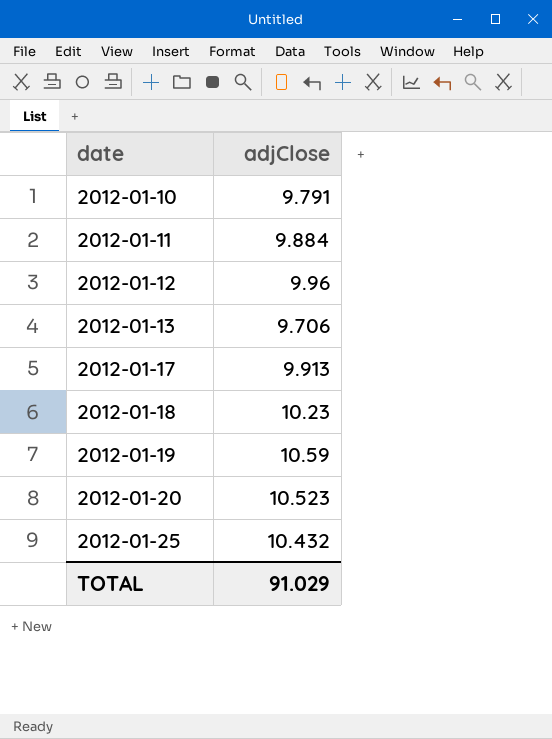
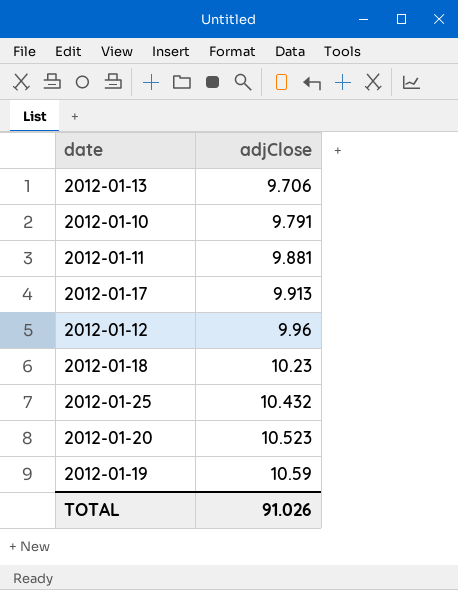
row order: date ascending -> adjClose ascending
2012-01-11 | adjClose: 9.884 -> 9.881
TOTAL | adjClose: 91.029 -> 91.026

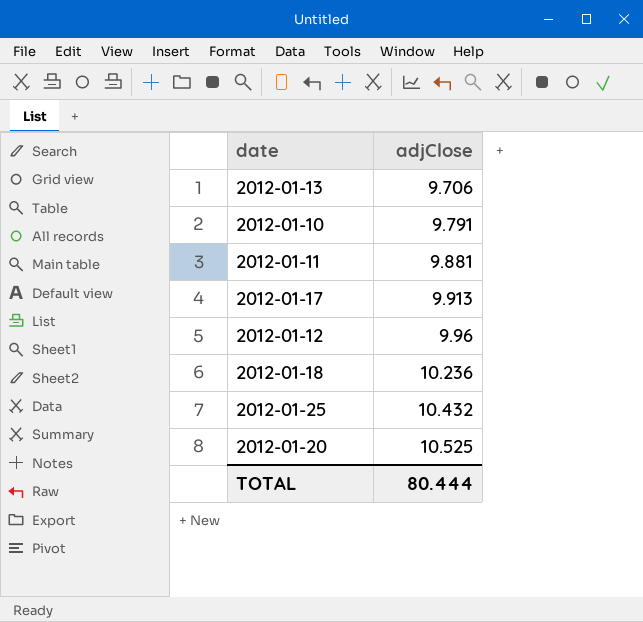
row 2012-01-19: 10.59 -> none
2012-01-18 | adjClose: 10.23 -> 10.236
2012-01-20 | adjClose: 10.523 -> 10.525
TOTAL | adjClose: 91.026 -> 80.444

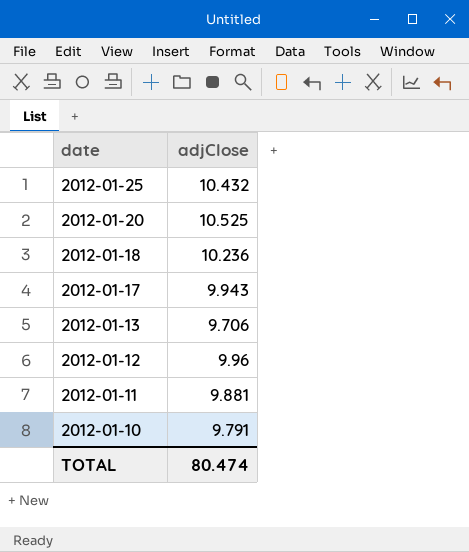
row order: adjClose ascending -> date descending
2012-01-17 | adjClose: 9.913 -> 9.943
TOTAL | adjClose: 80.444 -> 80.474

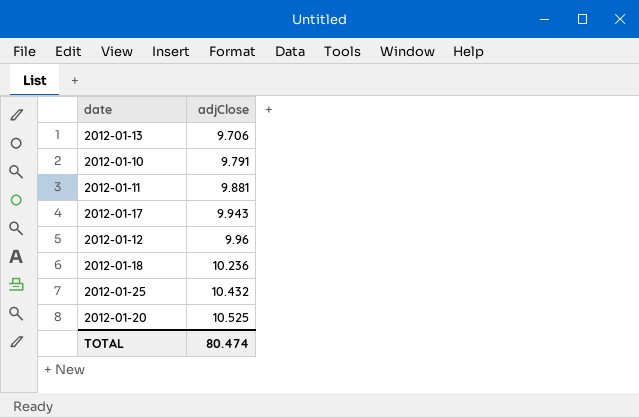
row order: date descending -> adjClose ascending

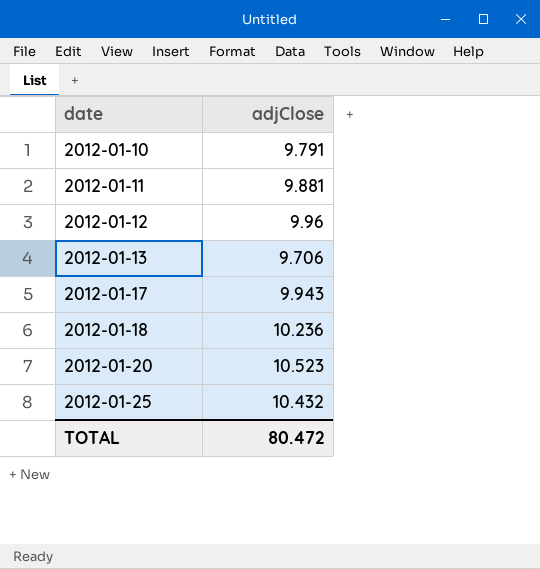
row order: adjClose ascending -> date ascending
2012-01-20 | adjClose: 10.525 -> 10.523
TOTAL | adjClose: 80.474 -> 80.472

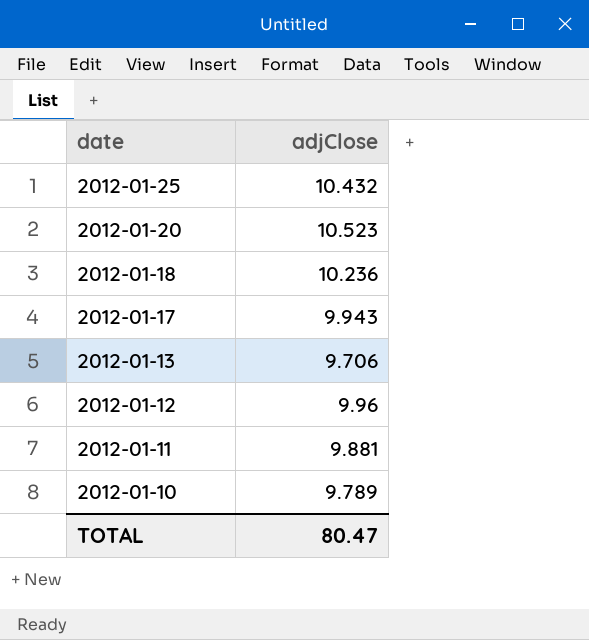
row order: date ascending -> date descending
2012-01-10 | adjClose: 9.791 -> 9.789
TOTAL | adjClose: 80.472 -> 80.47

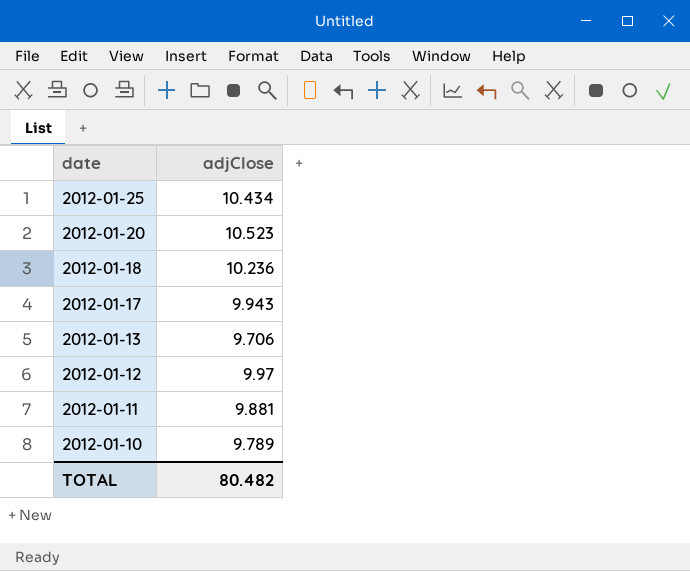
2012-01-25 | adjClose: 10.432 -> 10.434
2012-01-12 | adjClose: 9.96 -> 9.97
TOTAL | adjClose: 80.47 -> 80.482

